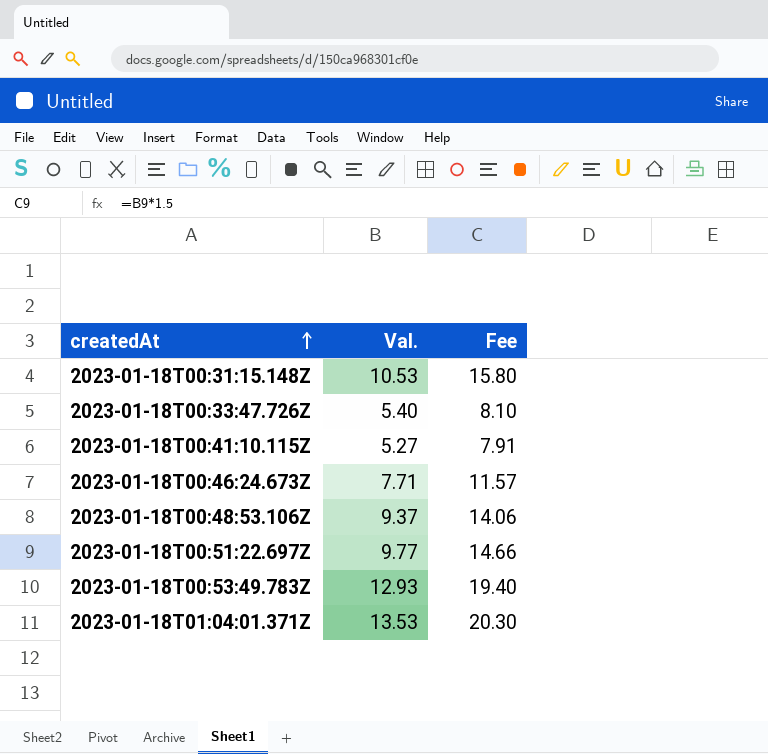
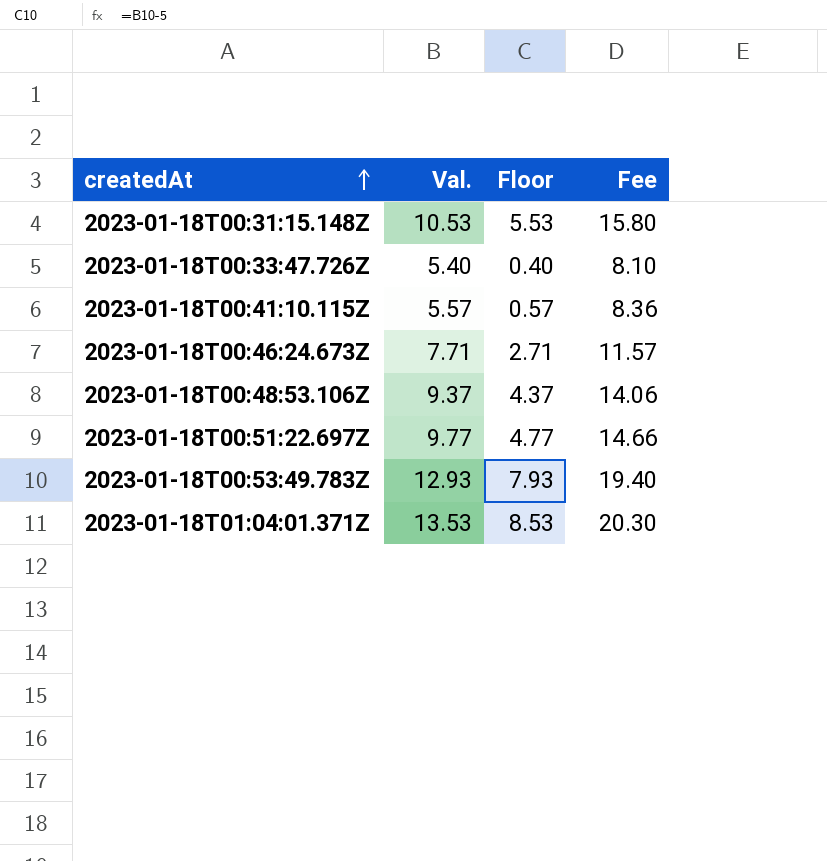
column Floor | formula: none -> [Val.] - 5
2023-01-18T00:41:10.115Z | Val.: 5.27 -> 5.57
2023-01-18T00:41:10.115Z | Fee: 7.91 -> 8.36

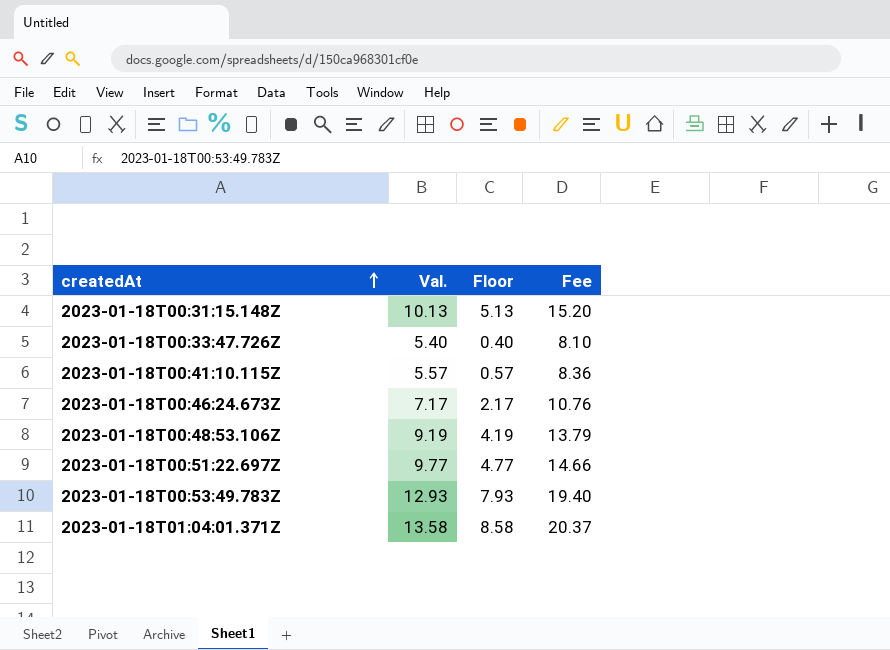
2023-01-18T00:31:15.148Z | Val.: 10.53 -> 10.13
2023-01-18T00:31:15.148Z | Floor: 5.53 -> 5.13
2023-01-18T00:31:15.148Z | Fee: 15.80 -> 15.20
2023-01-18T00:46:24.673Z | Val.: 7.71 -> 7.17
2023-01-18T00:46:24.673Z | Floor: 2.71 -> 2.17
2023-01-18T00:46:24.673Z | Fee: 11.57 -> 10.76
2023-01-18T00:48:53.106Z | Val.: 9.37 -> 9.19
2023-01-18T00:48:53.106Z | Floor: 4.37 -> 4.19
2023-01-18T00:48:53.106Z | Fee: 14.06 -> 13.79
2023-01-18T01:04:01.371Z | Val.: 13.53 -> 13.58
2023-01-18T01:04:01.371Z | Floor: 8.53 -> 8.58
2023-01-18T01:04:01.371Z | Fee: 20.30 -> 20.37

